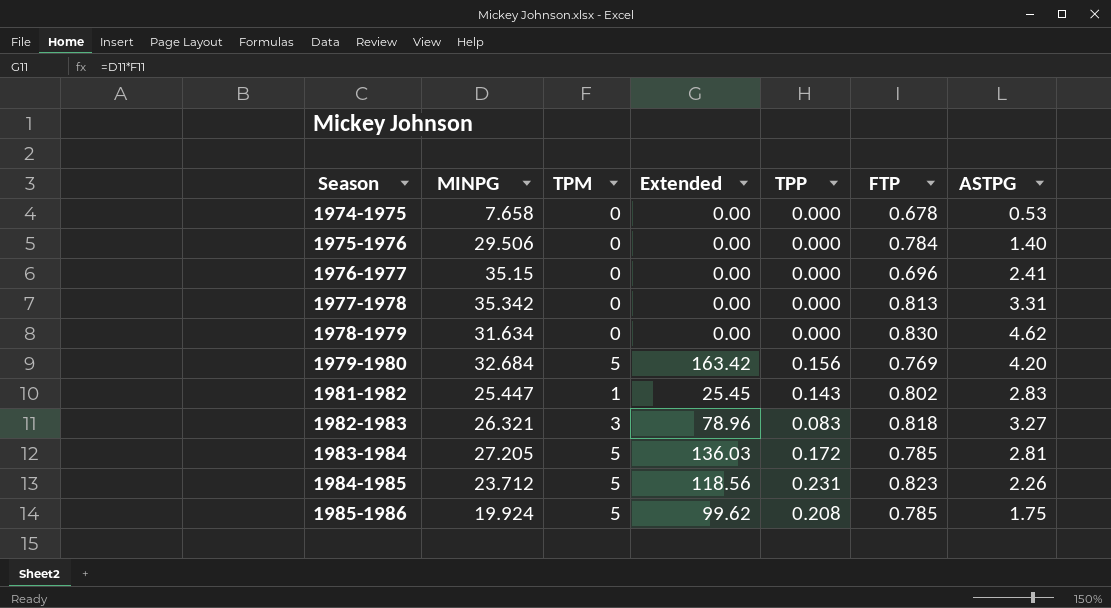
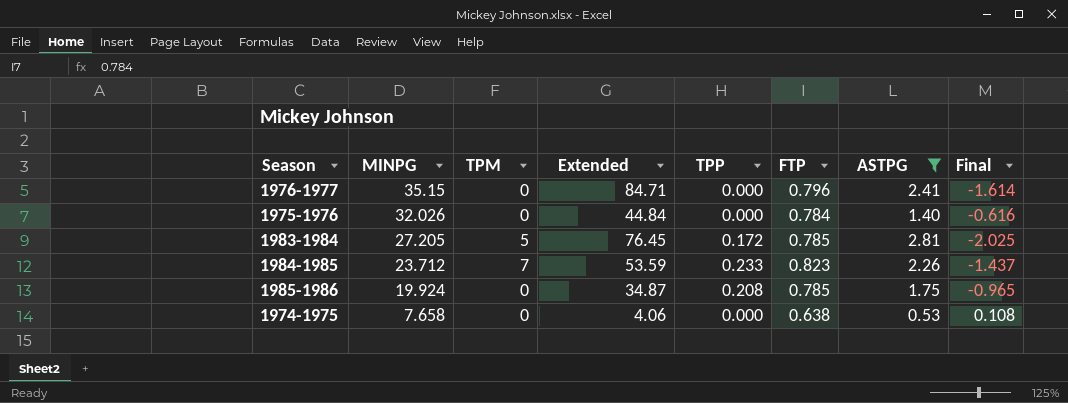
filter: none -> ASTPG <= 2.81
row order: Season ascending -> MINPG descending
column Extended | formula: [MINPG] * [TPM] -> [MINPG] * [ASTPG]
column Final | formula: none -> [FTP] - [ASTPG]
1976-1977 | FTP: 0.696 -> 0.796
1975-1976 | MINPG: 29.506 -> 32.026
1984-1985 | TPM: 5 -> 7
1984-1985 | TPP: 0.231 -> 0.233
1985-1986 | TPM: 5 -> 0
1974-1975 | FTP: 0.678 -> 0.638

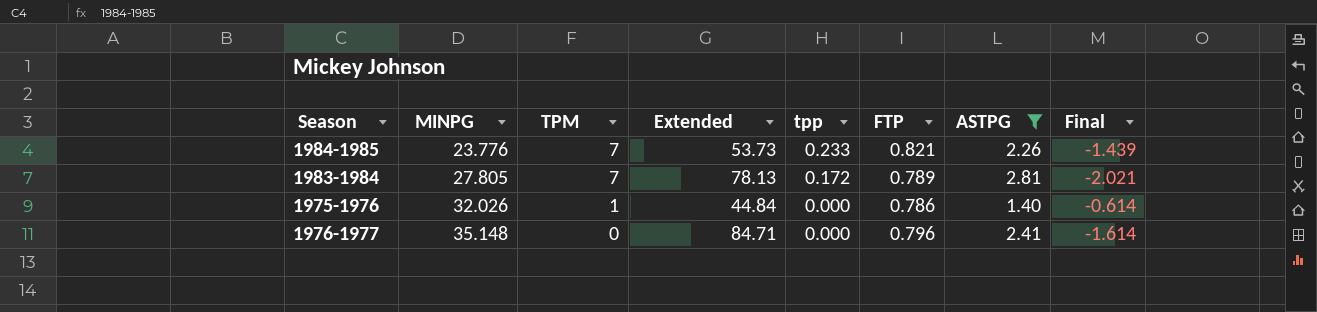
row order: MINPG descending -> MINPG ascending
column name: TPP -> tpp
row 1985-1986: 19.924 | 0 | 34.87 | 0.208 | 0.785 | 1.75 | -0.965 -> none
row 1974-1975: 7.658 | 0 | 4.06 | 0.000 | 0.638 | 0.53 | 0.108 -> none
1984-1985 | MINPG: 23.712 -> 23.776
1984-1985 | Extended: 53.59 -> 53.73
1984-1985 | FTP: 0.823 -> 0.821
1984-1985 | Final: -1.437 -> -1.439
1983-1984 | MINPG: 27.205 -> 27.805
1983-1984 | TPM: 5 -> 7
1983-1984 | Extended: 76.45 -> 78.13
1983-1984 | FTP: 0.785 -> 0.789
1983-1984 | Final: -2.025 -> -2.021
1975-1976 | TPM: 0 -> 1
1975-1976 | FTP: 0.784 -> 0.786
1975-1976 | Final: -0.616 -> -0.614
1976-1977 | MINPG: 35.15 -> 35.148

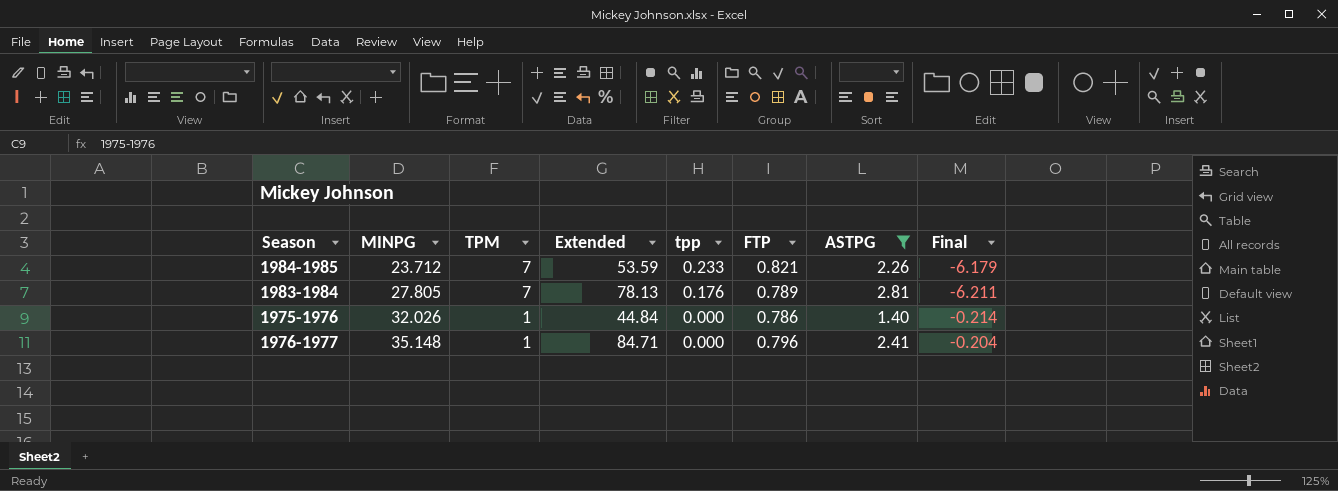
column Final | formula: [FTP] - [ASTPG] -> [FTP] - [TPM]
1984-1985 | MINPG: 23.776 -> 23.712
1984-1985 | Extended: 53.73 -> 53.59
1983-1984 | tpp: 0.172 -> 0.176
1976-1977 | TPM: 0 -> 1

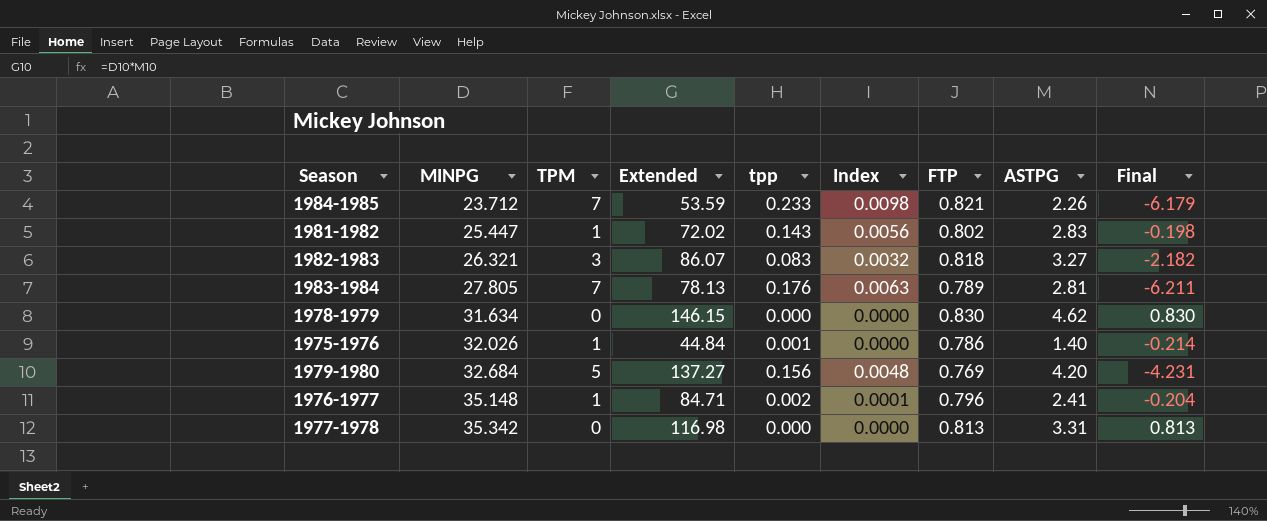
filter: ASTPG <= 2.81 -> none
column Index | formula: none -> [tpp] / [MINPG]
1975-1976 | tpp: 0.000 -> 0.001
1976-1977 | tpp: 0.000 -> 0.002

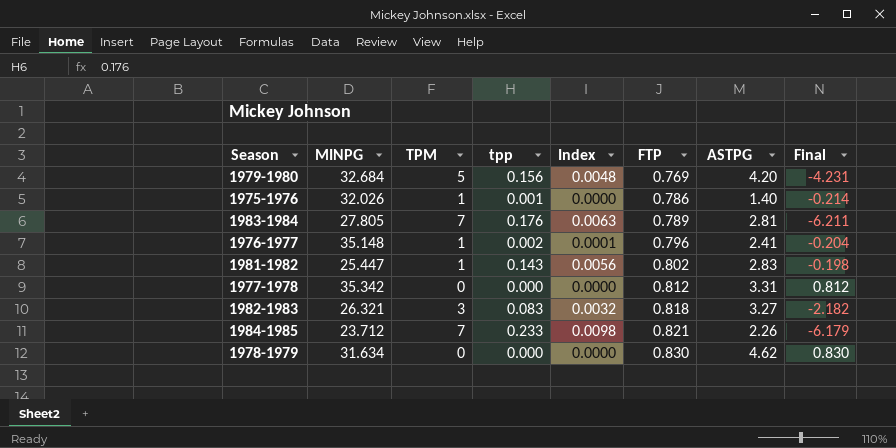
row order: MINPG ascending -> FTP ascending
column Extended | formula: [MINPG] * [ASTPG] -> none
1977-1978 | FTP: 0.813 -> 0.812
1977-1978 | Final: 0.813 -> 0.812

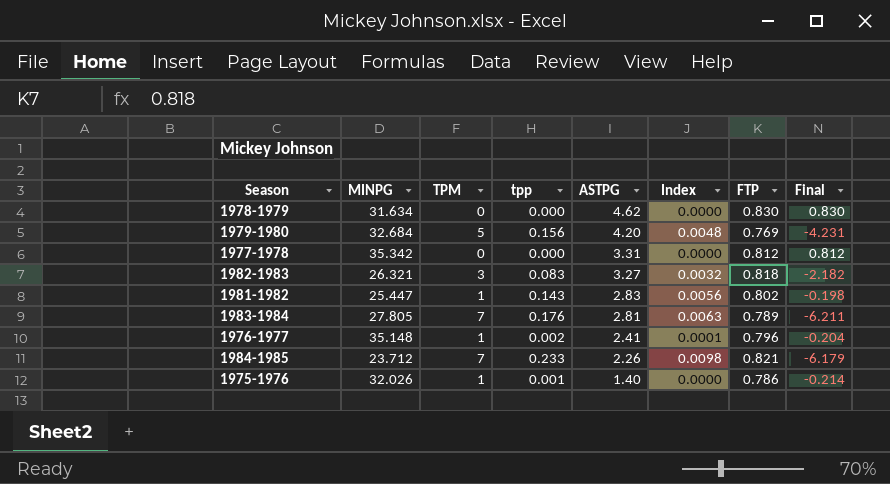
row order: FTP ascending -> ASTPG descending
column ASTPG | position: 7 -> 5

